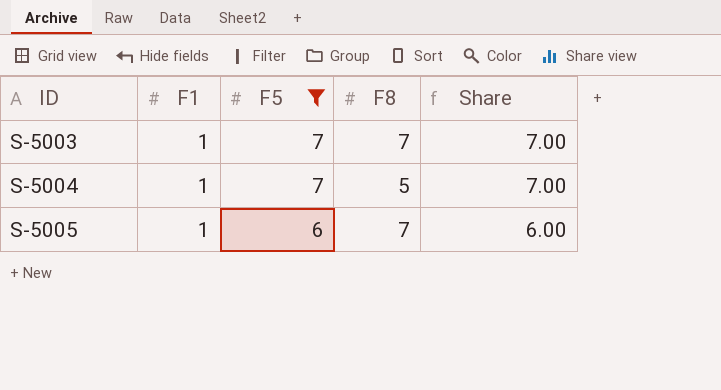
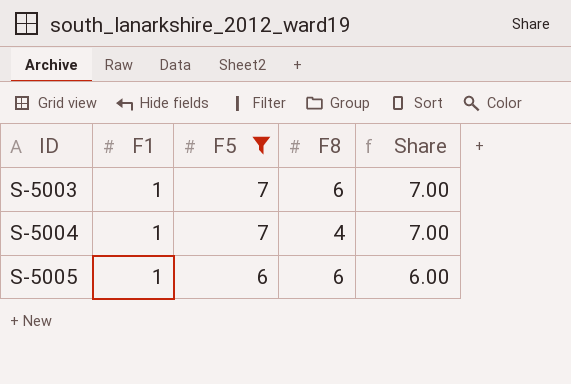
S-5003 | F8: 7 -> 6
S-5004 | F8: 5 -> 4
S-5005 | F8: 7 -> 6

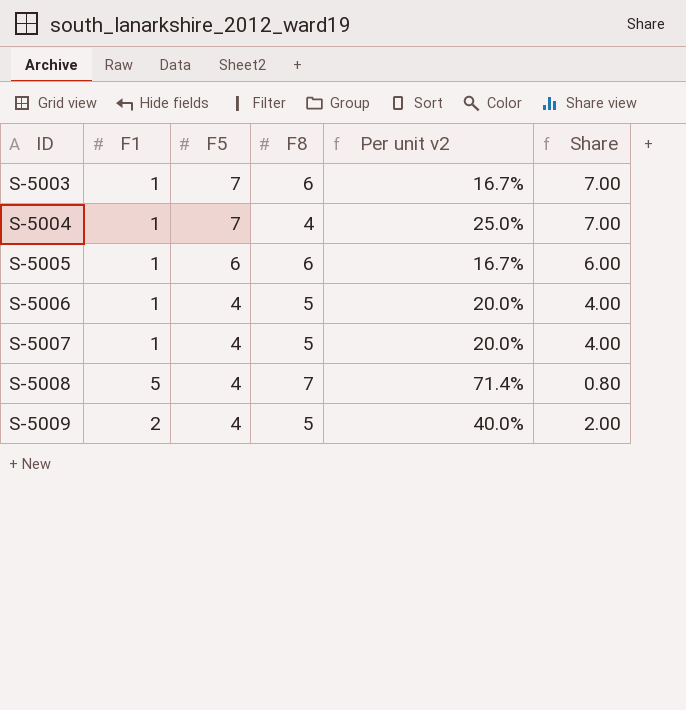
filter: F5 != 4 -> none
column Per unit v2 | formula: none -> [F1] / [F8]

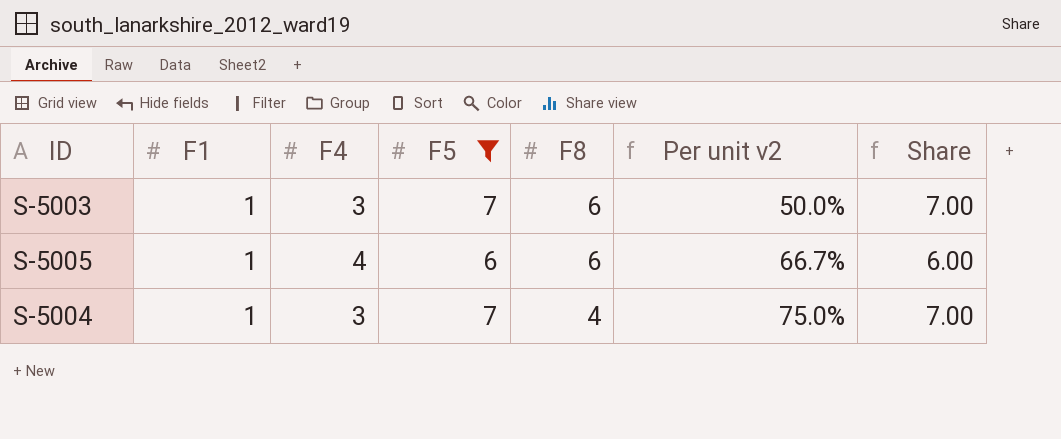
filter: none -> F5 != 4
row order: ID ascending -> F8 descending
column F4 | position: none -> 3
column Per unit v2 | formula: [F1] / [F8] -> [F4] / [F8]

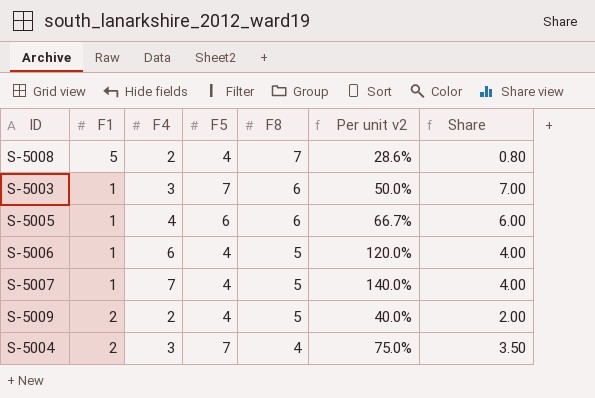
filter: F5 != 4 -> none
S-5004 | F1: 1 -> 2
S-5004 | Share: 7.00 -> 3.50

